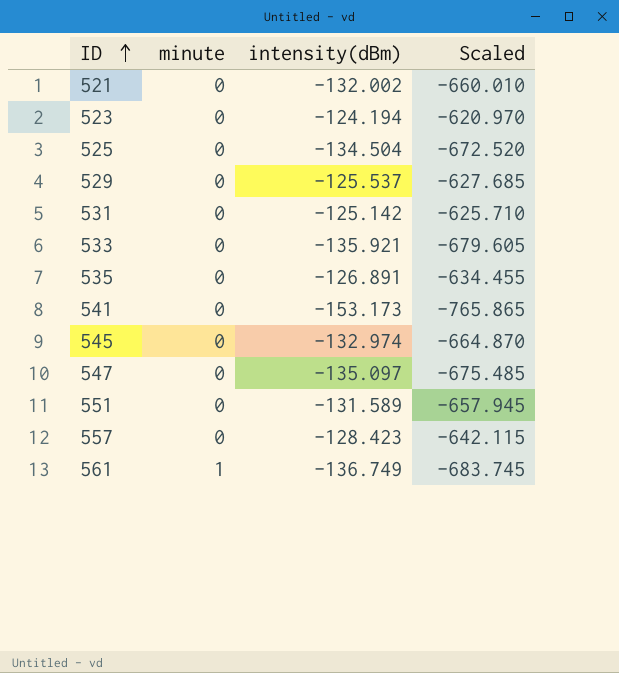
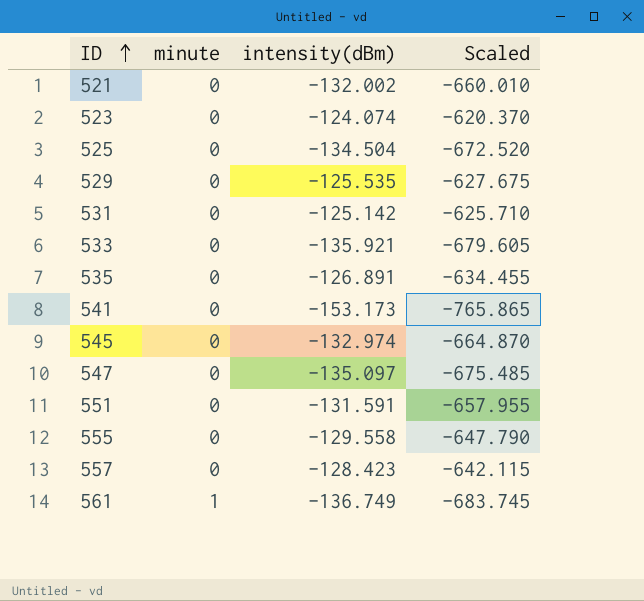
523 | intensity(dBm): -124.194 -> -124.074
523 | Scaled: -620.970 -> -620.370
529 | intensity(dBm): -125.537 -> -125.535
529 | Scaled: -627.685 -> -627.675
551 | intensity(dBm): -131.589 -> -131.591
551 | Scaled: -657.945 -> -657.955
row 555: none -> 0 | -129.558 | -647.790

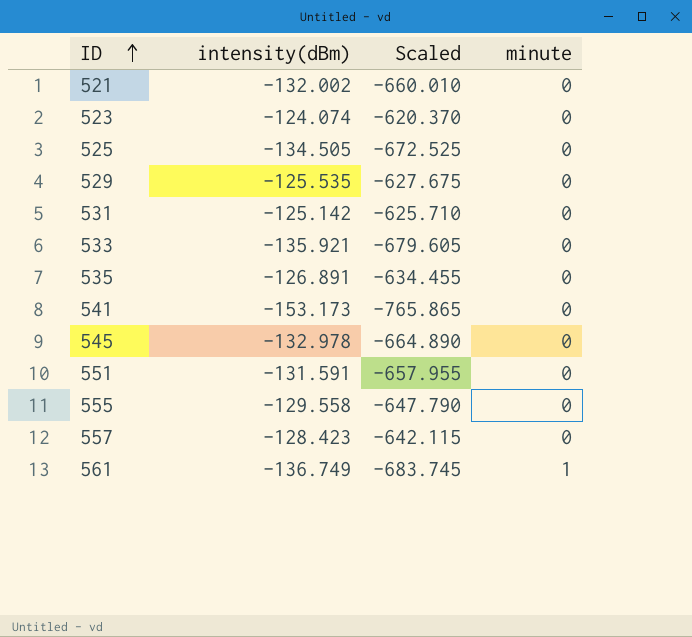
column minute | position: 2 -> 4
row 547: 0 | -135.097 | -675.485 -> none
525 | intensity(dBm): -134.504 -> -134.505
525 | Scaled: -672.520 -> -672.525
545 | intensity(dBm): -132.974 -> -132.978
545 | Scaled: -664.870 -> -664.890

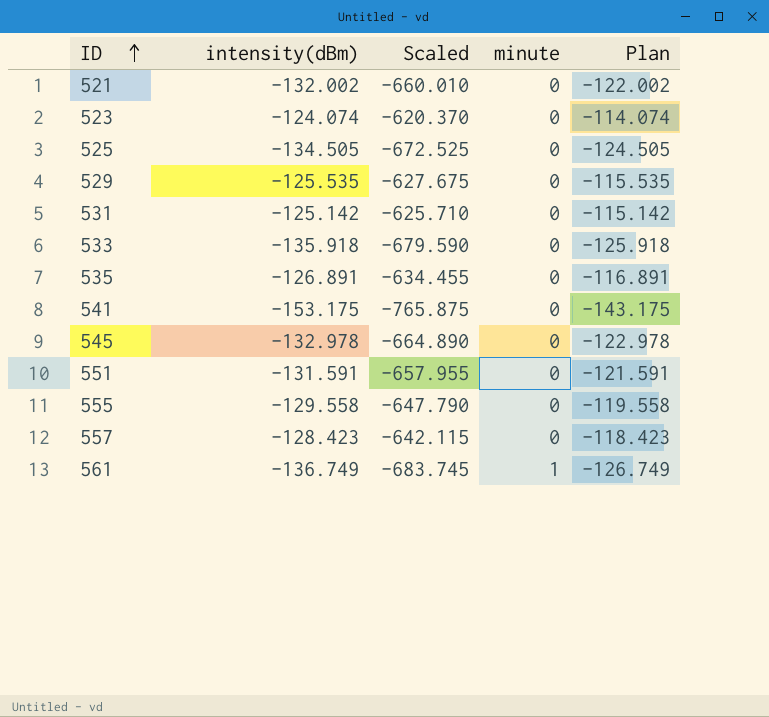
column Plan | formula: none -> [intensity(dBm)] + 10
533 | intensity(dBm): -135.921 -> -135.918
533 | Scaled: -679.605 -> -679.590
541 | intensity(dBm): -153.173 -> -153.175
541 | Scaled: -765.865 -> -765.875

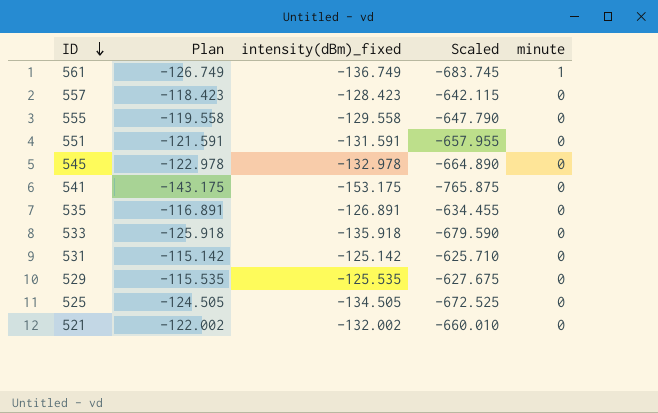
row order: ID ascending -> ID descending
column Plan | position: 5 -> 2
column name: intensity(dBm) -> intensity(dBm)_fixed
row 523: -124.074 | -620.370 | 0 | -114.074 -> none

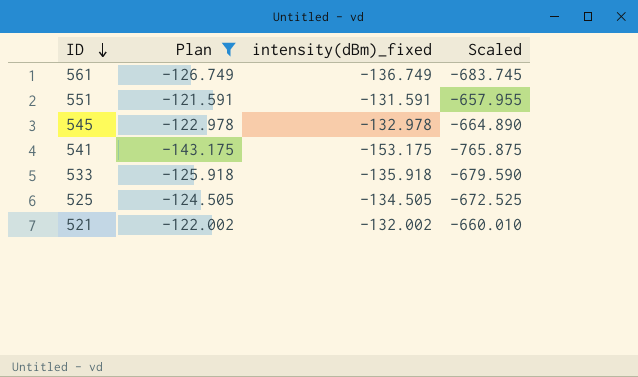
filter: none -> Plan <= -121.591
column minute | position: 5 -> none

